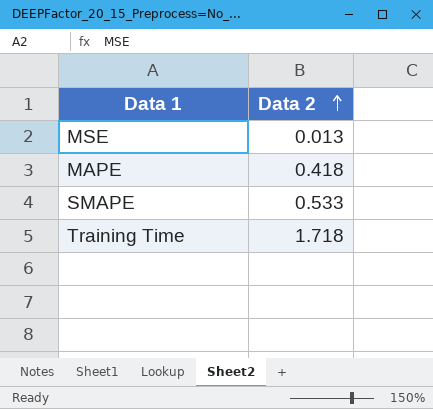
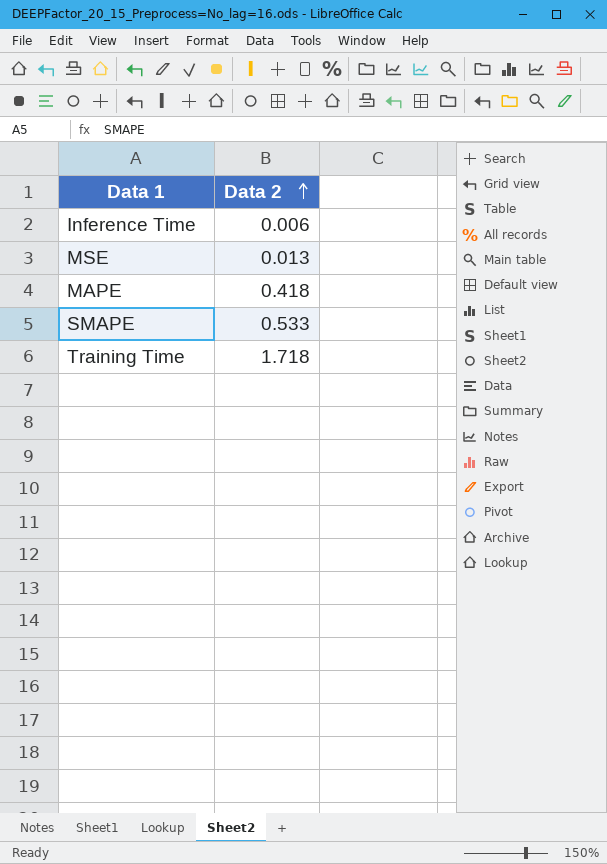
row Inference Time: none -> 0.006

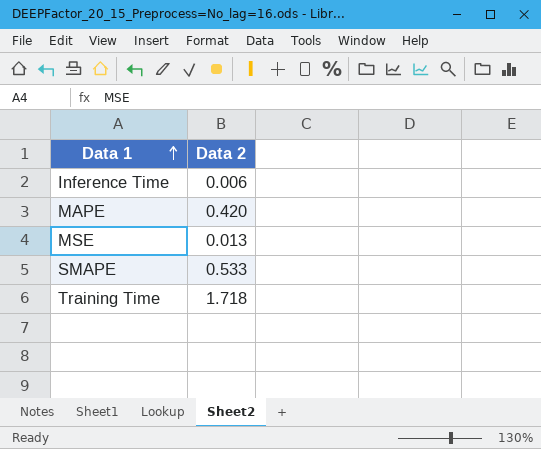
row order: Data 2 ascending -> Data 1 ascending
MAPE | Data 2: 0.418 -> 0.420

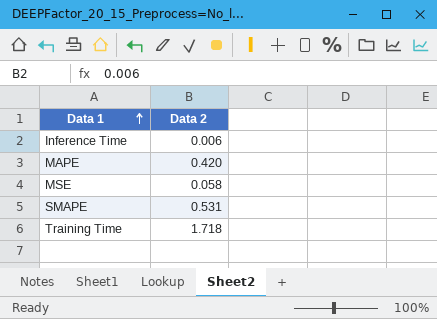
MSE | Data 2: 0.013 -> 0.058
SMAPE | Data 2: 0.533 -> 0.531

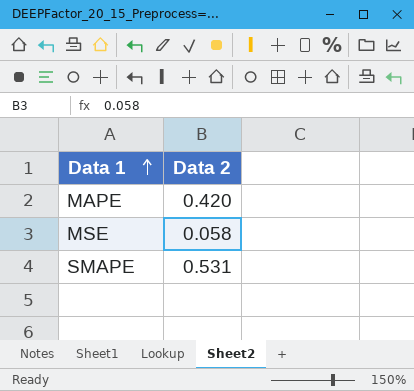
row Inference Time: 0.006 -> none
row Training Time: 1.718 -> none

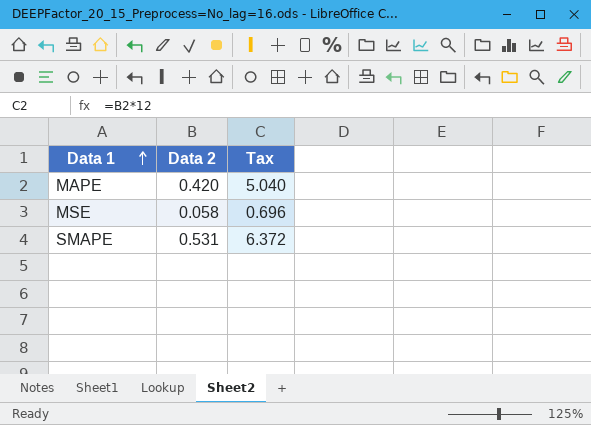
column Tax | formula: none -> [Data 2] * 12

